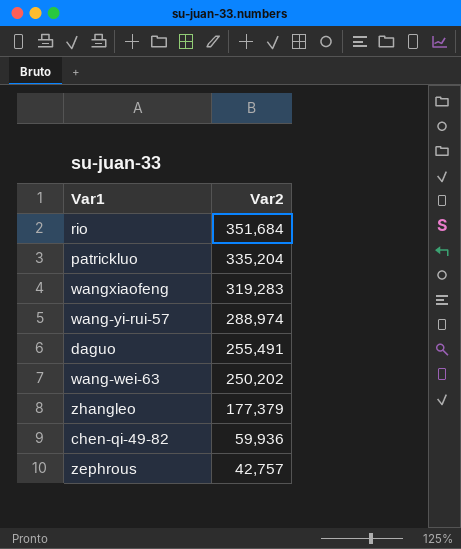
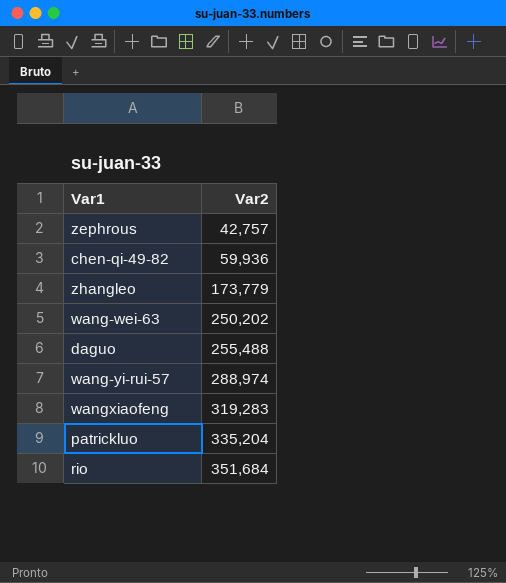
row order: Var2 descending -> Var2 ascending
zhangleo | Var2: 177,379 -> 173,779
daguo | Var2: 255,491 -> 255,488

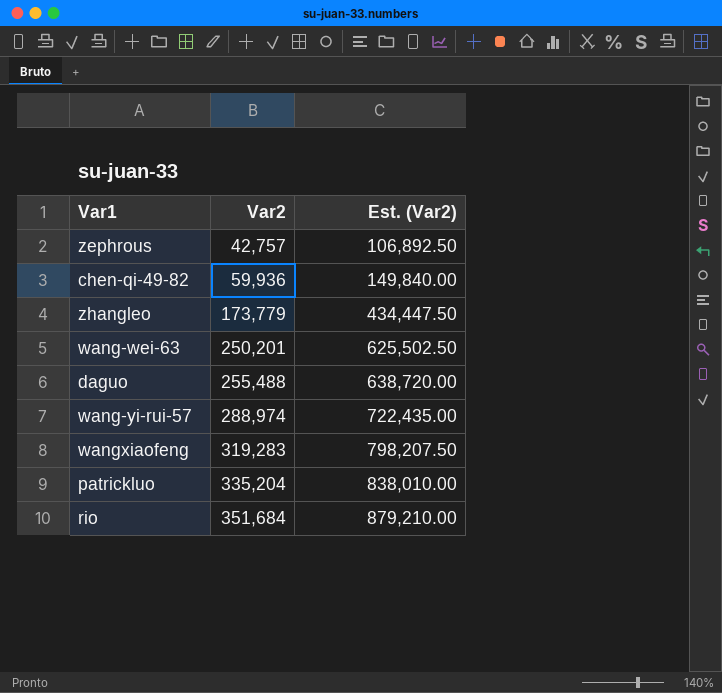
column Est. (Var2) | formula: none -> [Var2] * 2.5
wang-wei-63 | Var2: 250,202 -> 250,201

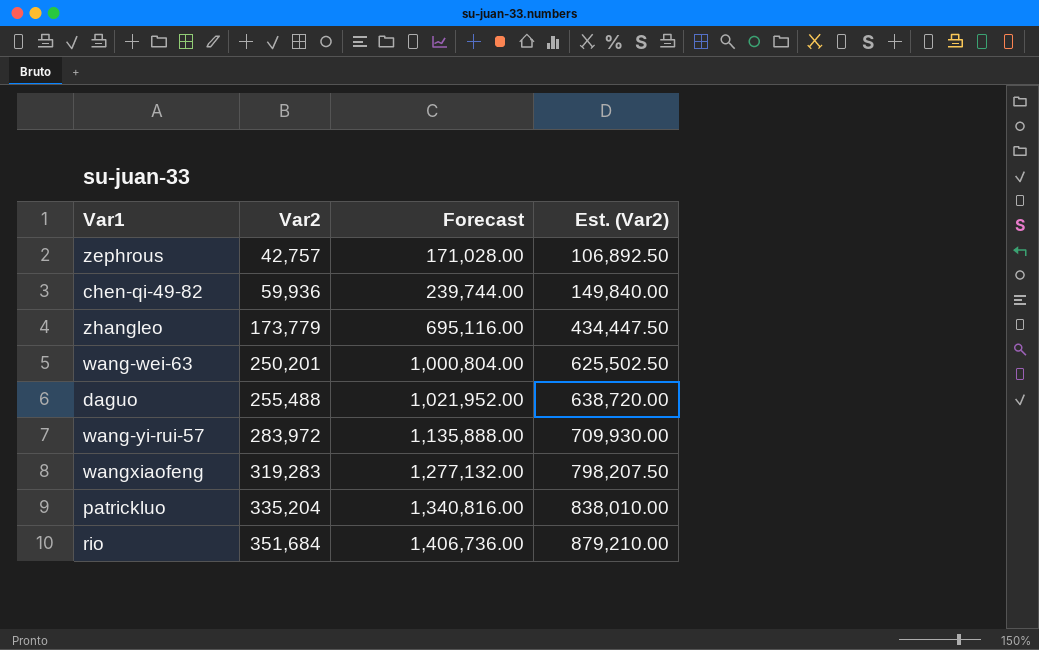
column Forecast | formula: none -> [Var2] * 4
wang-yi-rui-57 | Var2: 288,974 -> 283,972
wang-yi-rui-57 | Est. (Var2): 722,435.00 -> 709,930.00

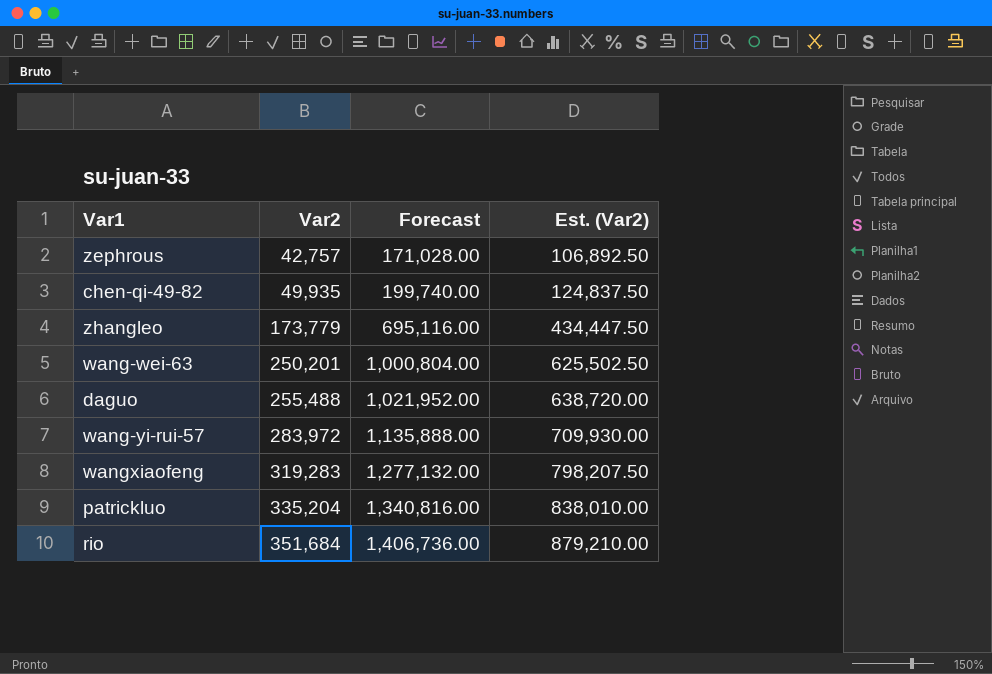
chen-qi-49-82 | Var2: 59,936 -> 49,935
chen-qi-49-82 | Forecast: 239,744.00 -> 199,740.00
chen-qi-49-82 | Est. (Var2): 149,840.00 -> 124,837.50

